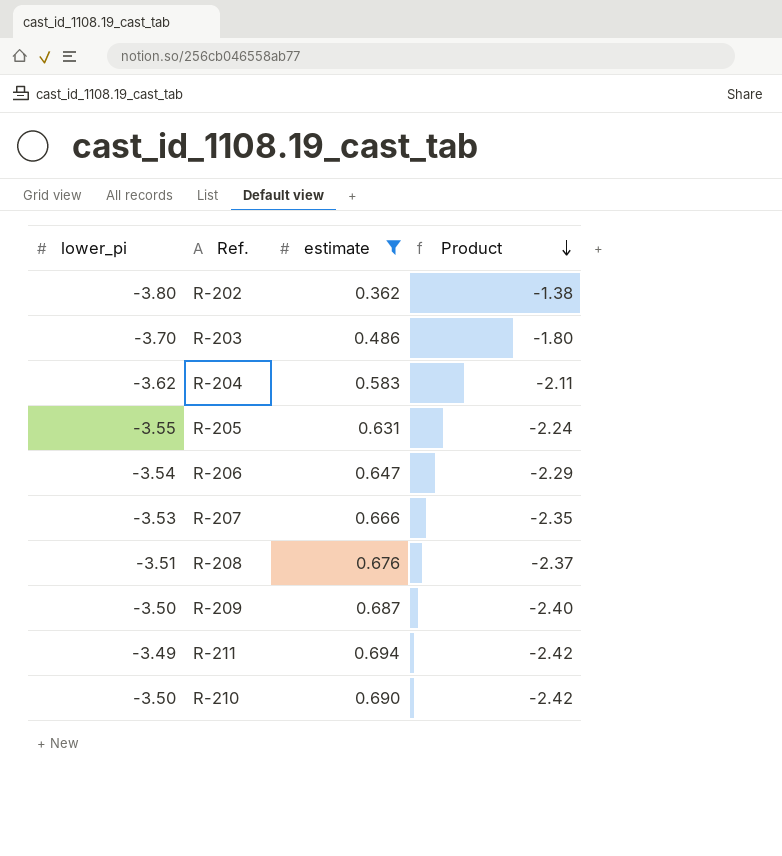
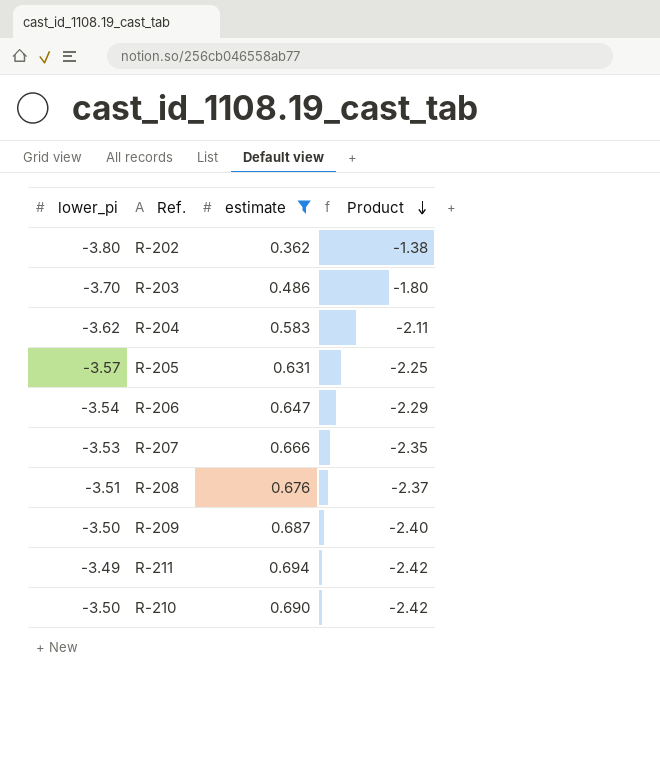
R-205 | lower_pi: -3.55 -> -3.57
R-205 | Product: -2.24 -> -2.25

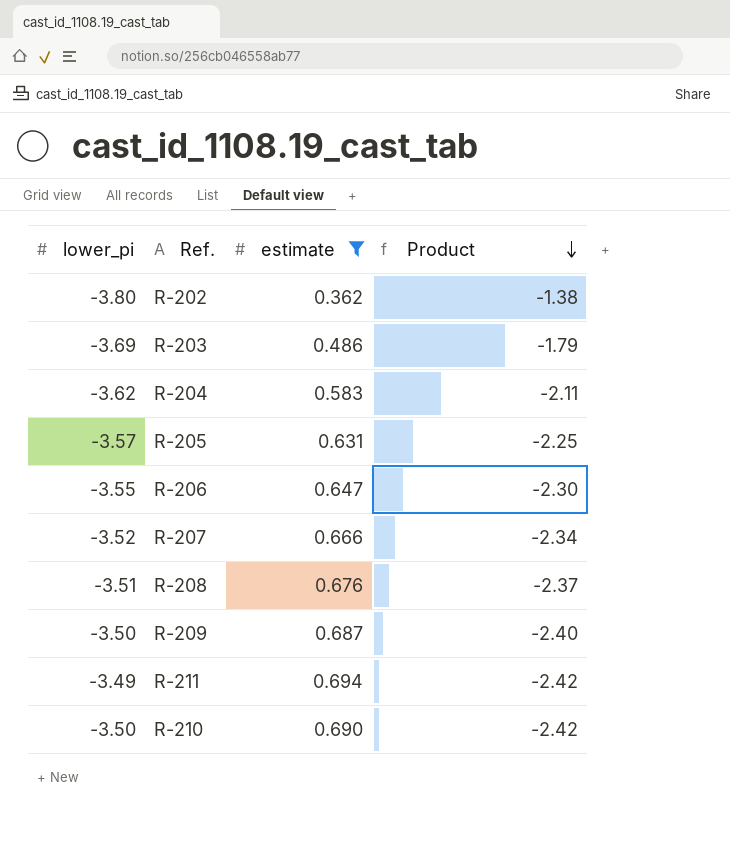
R-203 | lower_pi: -3.70 -> -3.69
R-203 | Product: -1.80 -> -1.79
R-206 | lower_pi: -3.54 -> -3.55
R-206 | Product: -2.29 -> -2.30
R-207 | lower_pi: -3.53 -> -3.52
R-207 | Product: -2.35 -> -2.34

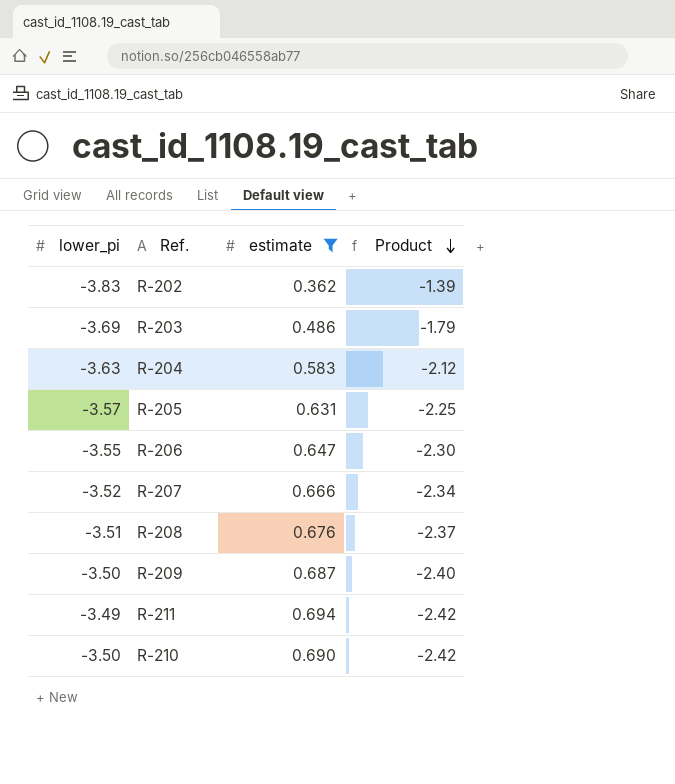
R-202 | lower_pi: -3.80 -> -3.83
R-202 | Product: -1.38 -> -1.39
R-204 | lower_pi: -3.62 -> -3.63
R-204 | Product: -2.11 -> -2.12

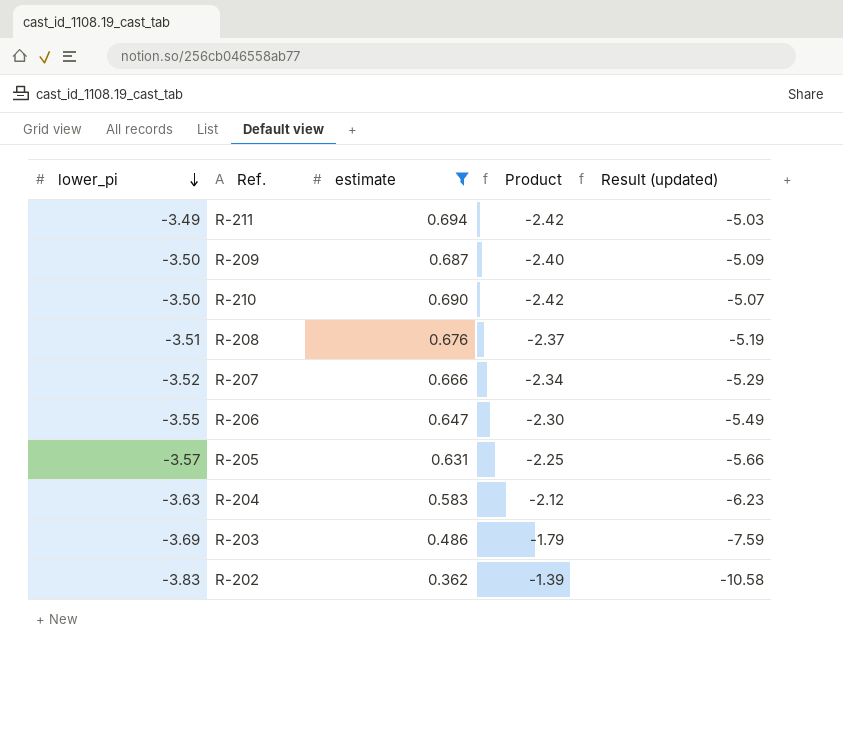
row order: Product descending -> lower_pi descending
column Result (updated) | formula: none -> [lower_pi] / [estimate]

